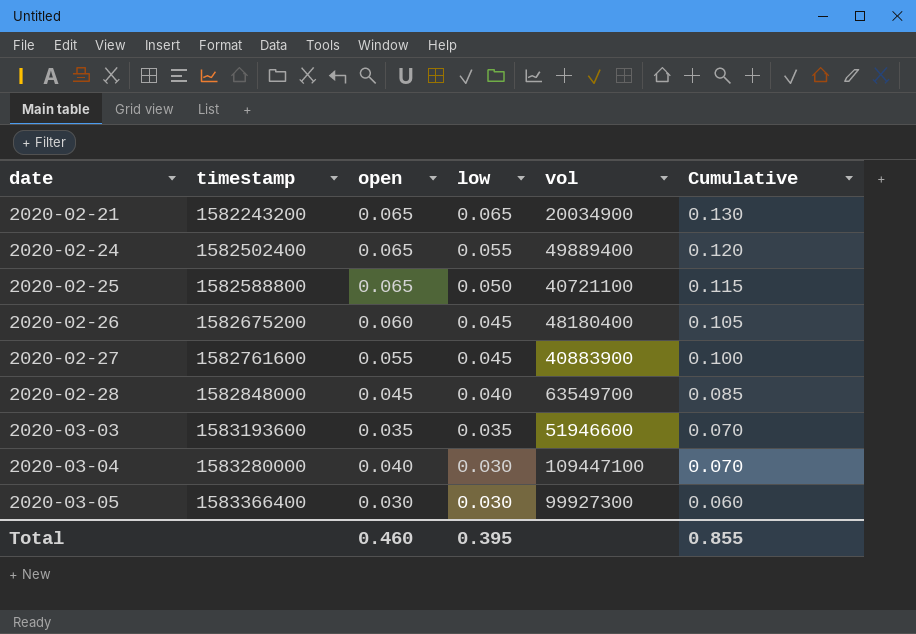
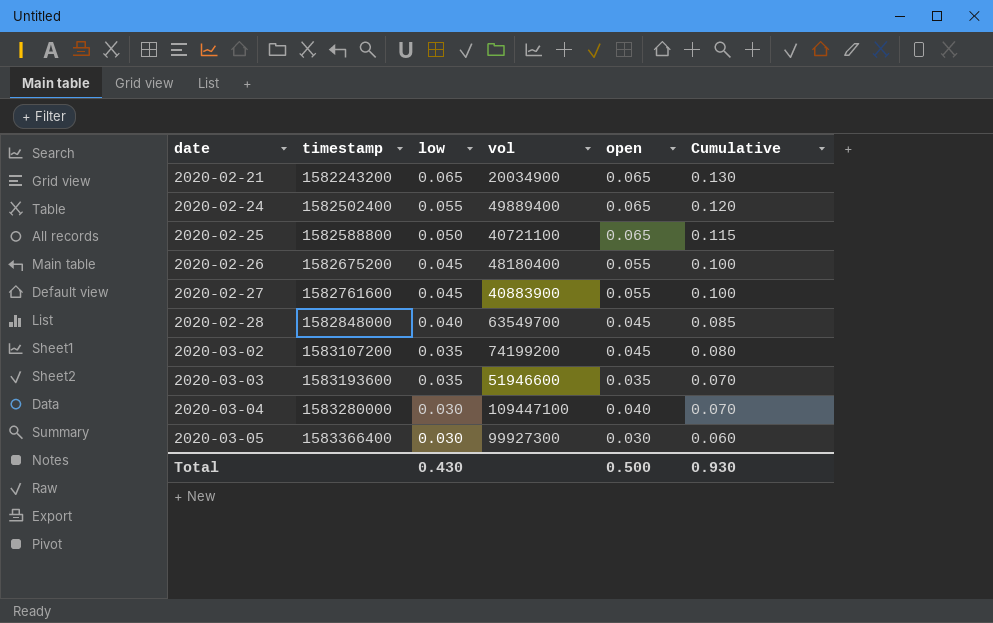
column open | position: 3 -> 5
2020-02-26 | open: 0.060 -> 0.055
2020-02-26 | Cumulative: 0.105 -> 0.100
row 2020-03-02: none -> 1583107200 | 0.035 | 74199200 | 0.045 | 0.080
Total | low: 0.395 -> 0.430
Total | open: 0.460 -> 0.500
Total | Cumulative: 0.855 -> 0.930

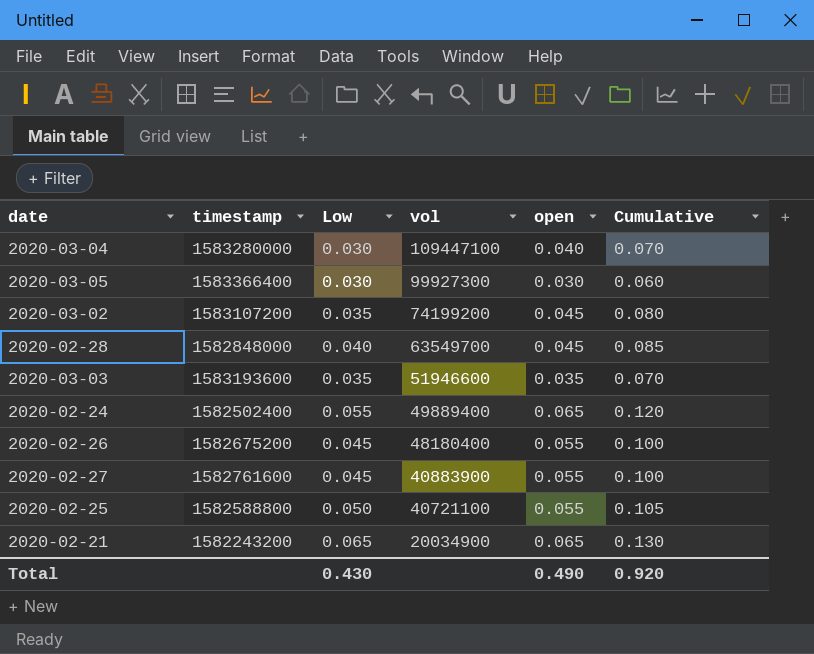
row order: date ascending -> vol descending
column name: low -> Low
2020-02-25 | open: 0.065 -> 0.055
2020-02-25 | Cumulative: 0.115 -> 0.105
Total | open: 0.500 -> 0.490
Total | Cumulative: 0.930 -> 0.920

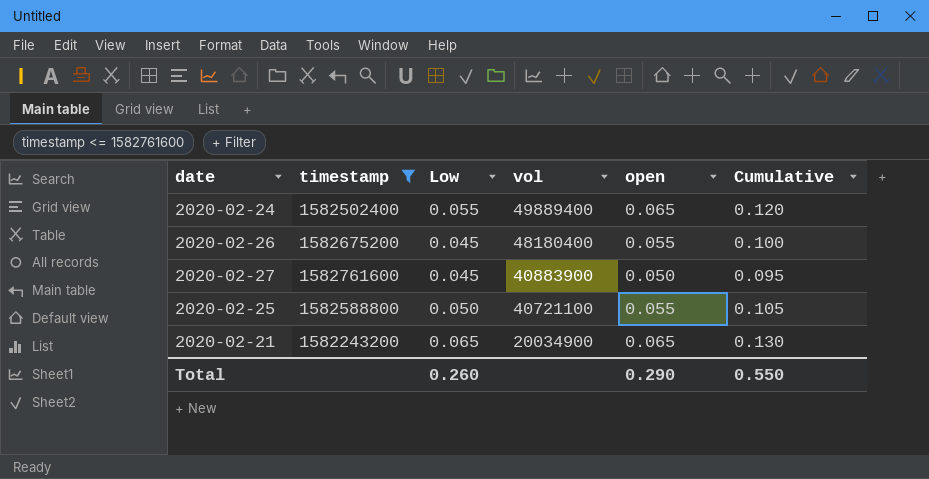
filter: none -> timestamp <= 1582761600
2020-02-27 | open: 0.055 -> 0.050
2020-02-27 | Cumulative: 0.100 -> 0.095
Total | Low: 0.430 -> 0.260
Total | open: 0.490 -> 0.290
Total | Cumulative: 0.920 -> 0.550

